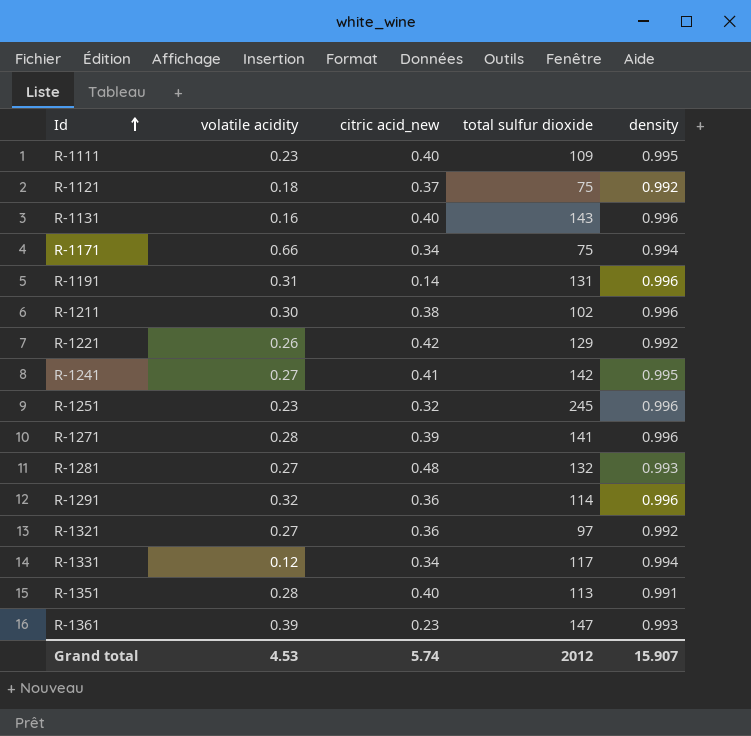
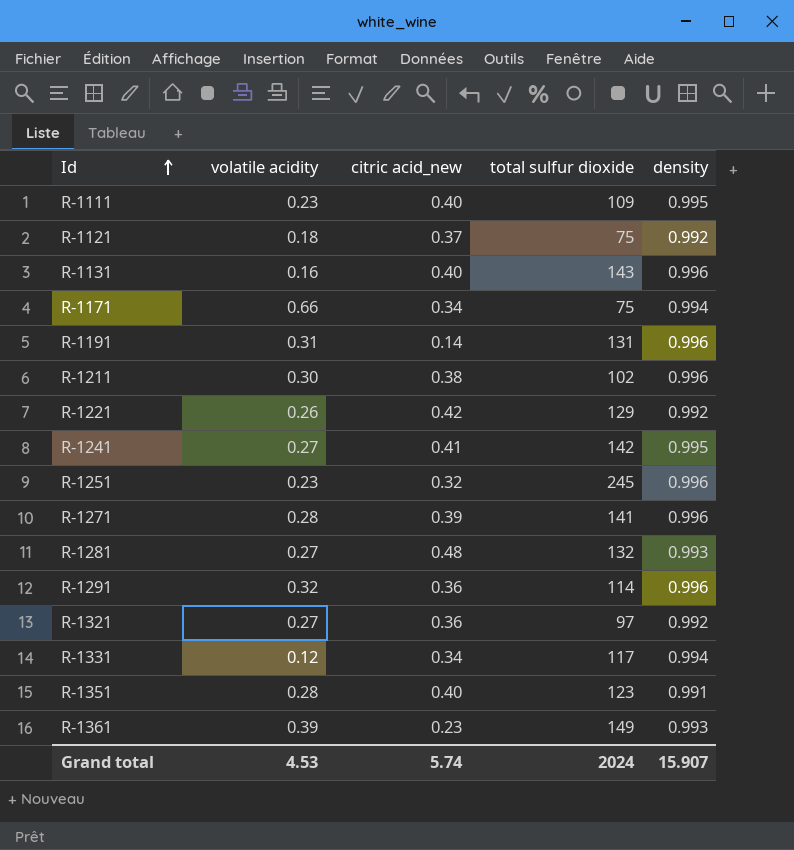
R-1351 | total sulfur dioxide: 113 -> 123
R-1361 | total sulfur dioxide: 147 -> 149
Grand total | total sulfur dioxide: 2012 -> 2024

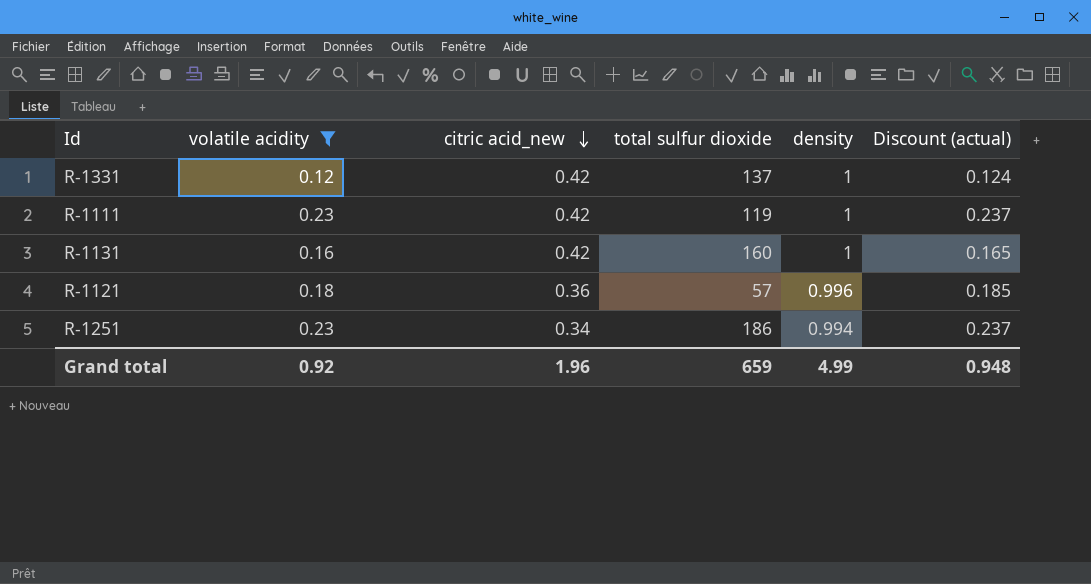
filter: none -> volatile acidity <= 0.23
row order: Id ascending -> citric acid_new descending
column Discount (actual) | formula: none -> [volatile acidity] * 1.03
R-1331 | citric acid_new: 0.34 -> 0.42
R-1331 | total sulfur dioxide: 117 -> 137
R-1331 | density: 0.994 -> 1
R-1111 | citric acid_new: 0.40 -> 0.42
R-1111 | total sulfur dioxide: 109 -> 119
R-1111 | density: 0.995 -> 1
R-1131 | citric acid_new: 0.40 -> 0.42
R-1131 | total sulfur dioxide: 143 -> 160
R-1131 | density: 0.996 -> 1
R-1121 | citric acid_new: 0.37 -> 0.36
R-1121 | total sulfur dioxide: 75 -> 57
R-1121 | density: 0.992 -> 0.996
R-1251 | citric acid_new: 0.32 -> 0.34
R-1251 | total sulfur dioxide: 245 -> 186
R-1251 | density: 0.996 -> 0.994
Grand total | volatile acidity: 4.53 -> 0.92
Grand total | citric acid_new: 5.74 -> 1.96
Grand total | total sulfur dioxide: 2024 -> 659
Grand total | density: 15.907 -> 4.99

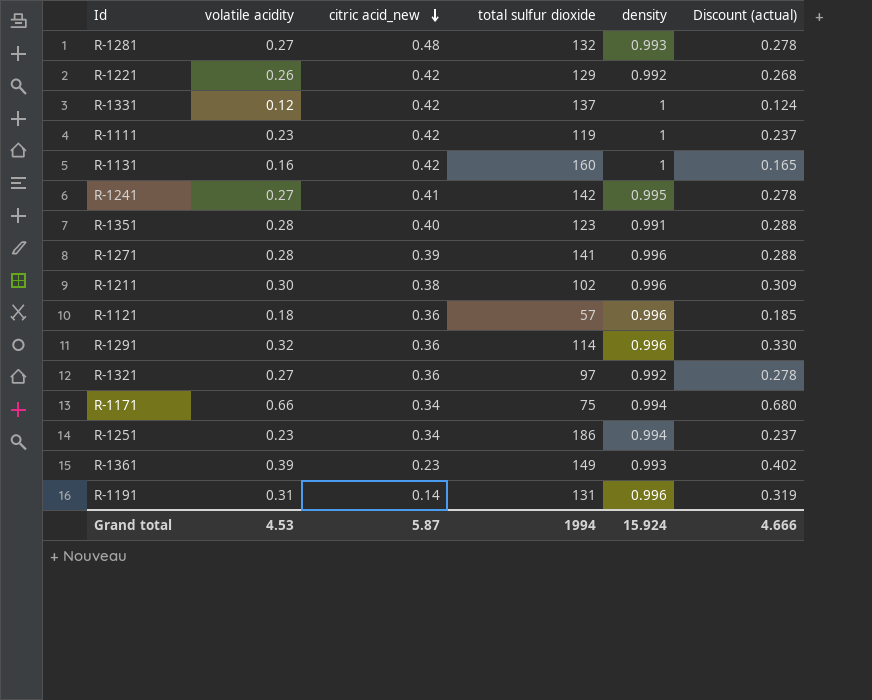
filter: volatile acidity <= 0.23 -> none
Grand total | volatile acidity: 0.92 -> 4.53
Grand total | citric acid_new: 1.96 -> 5.87
Grand total | total sulfur dioxide: 659 -> 1994
Grand total | density: 4.99 -> 15.924
Grand total | Discount (actual): 0.948 -> 4.666

